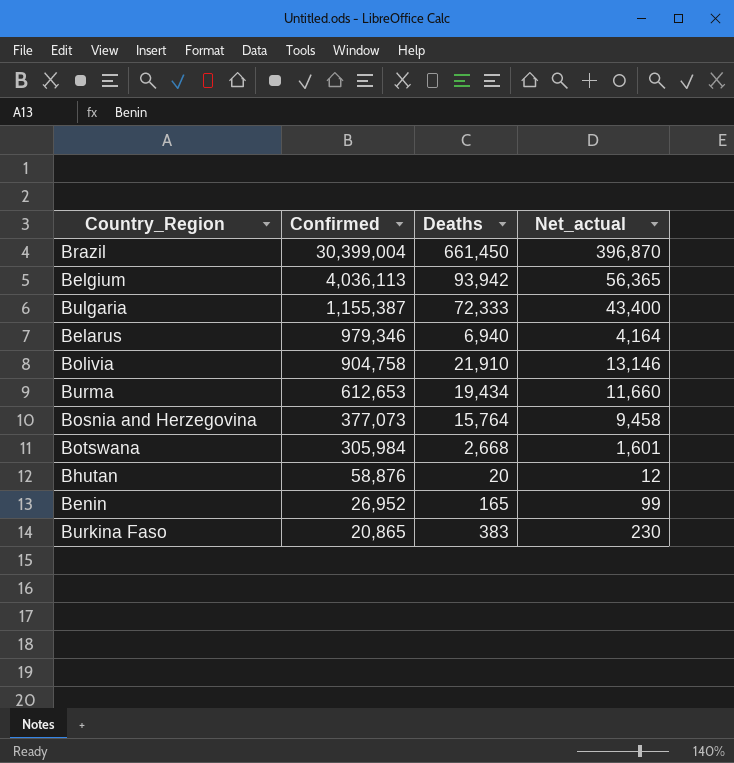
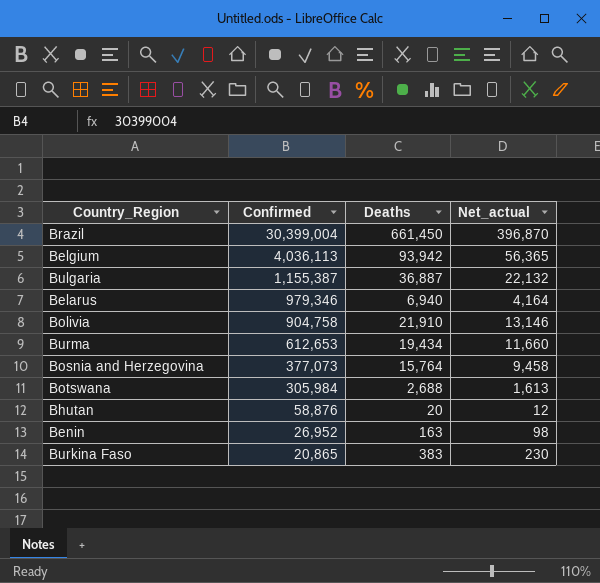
Bulgaria | Deaths: 72,333 -> 36,887
Bulgaria | Net_actual: 43,400 -> 22,132
Botswana | Deaths: 2,668 -> 2,688
Botswana | Net_actual: 1,601 -> 1,613
Benin | Deaths: 165 -> 163
Benin | Net_actual: 99 -> 98

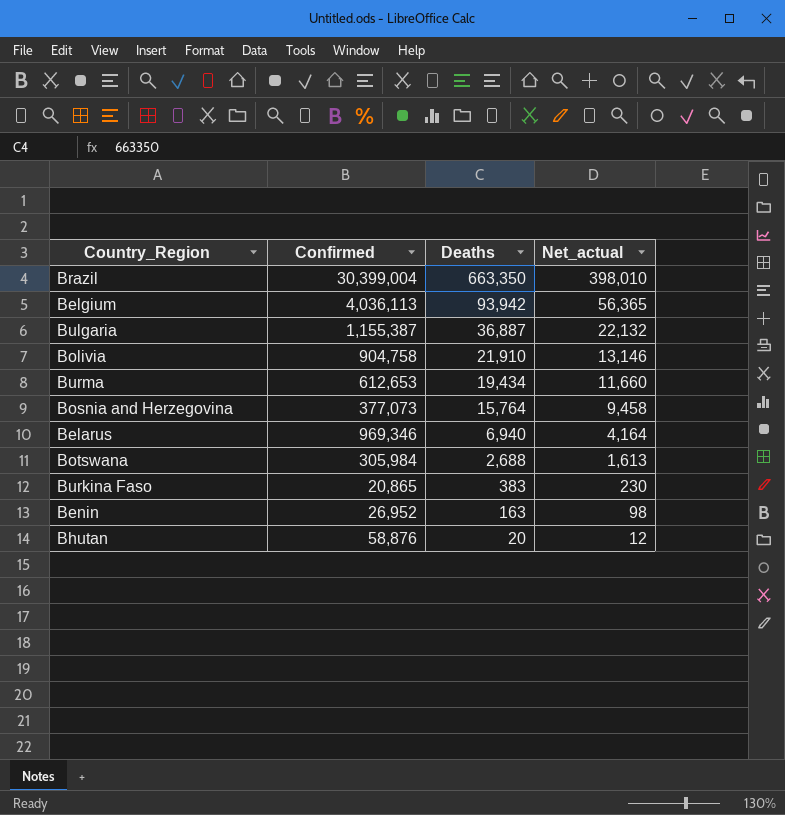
row order: Confirmed descending -> Deaths descending
Brazil | Deaths: 661,450 -> 663,350
Brazil | Net_actual: 396,870 -> 398,010
Belarus | Confirmed: 979,346 -> 969,346

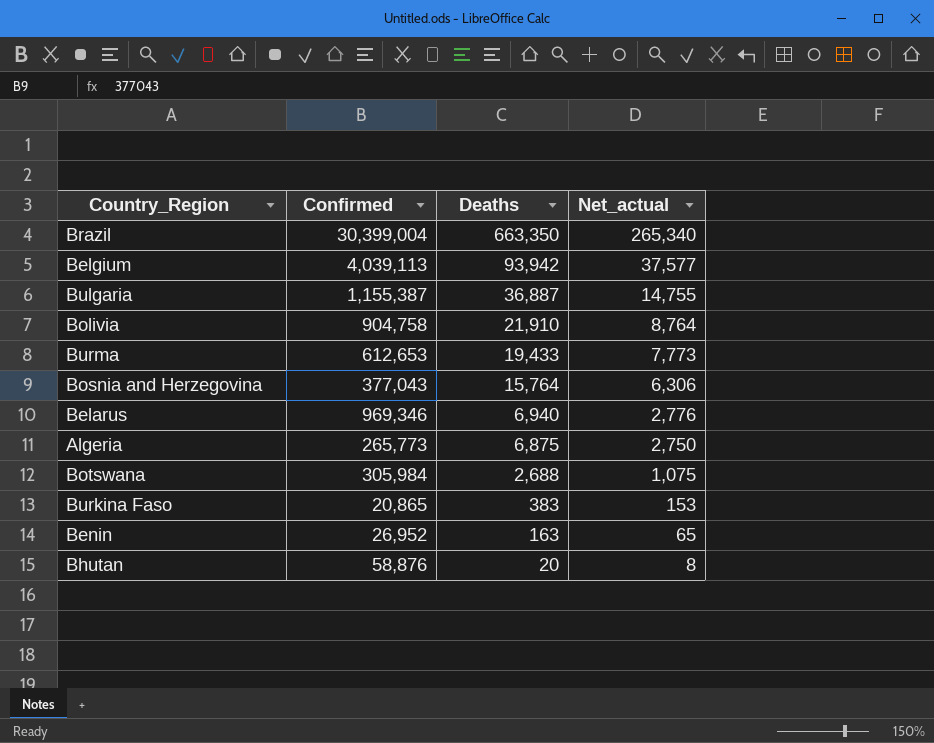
column Net_actual | formula: [Deaths] * 0.6 -> [Deaths] * 0.4
Belgium | Confirmed: 4,036,113 -> 4,039,113
Burma | Deaths: 19,434 -> 19,433
Bosnia and Herzegovina | Confirmed: 377,073 -> 377,043
row Algeria: none -> 265,773 | 6,875 | 2,750

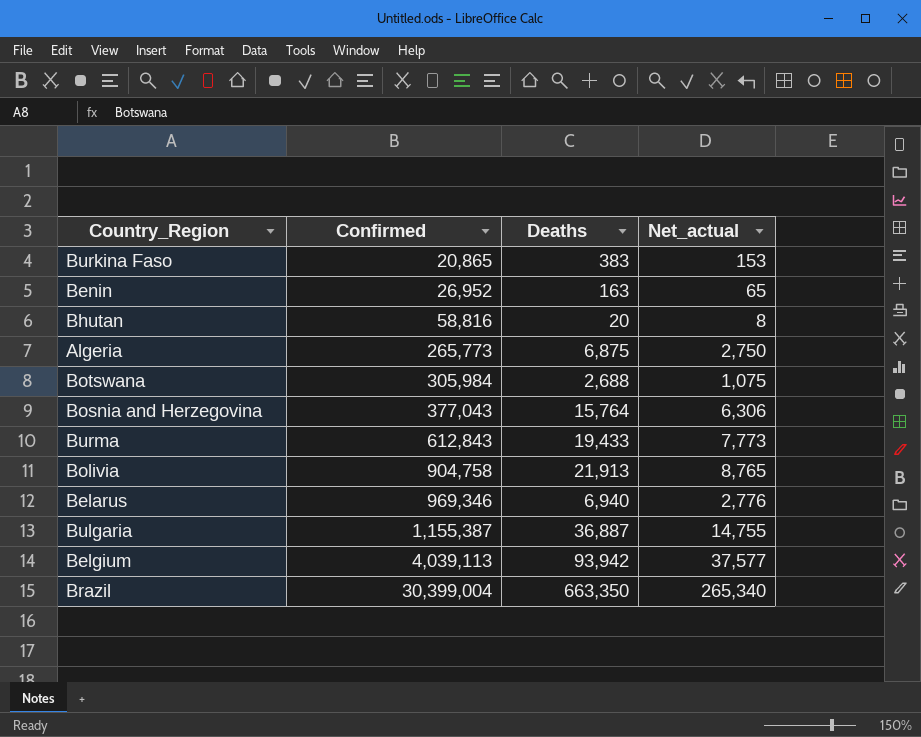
row order: Deaths descending -> Confirmed ascending
Bhutan | Confirmed: 58,876 -> 58,816
Burma | Confirmed: 612,653 -> 612,843
Bolivia | Deaths: 21,910 -> 21,913
Bolivia | Net_actual: 8,764 -> 8,765

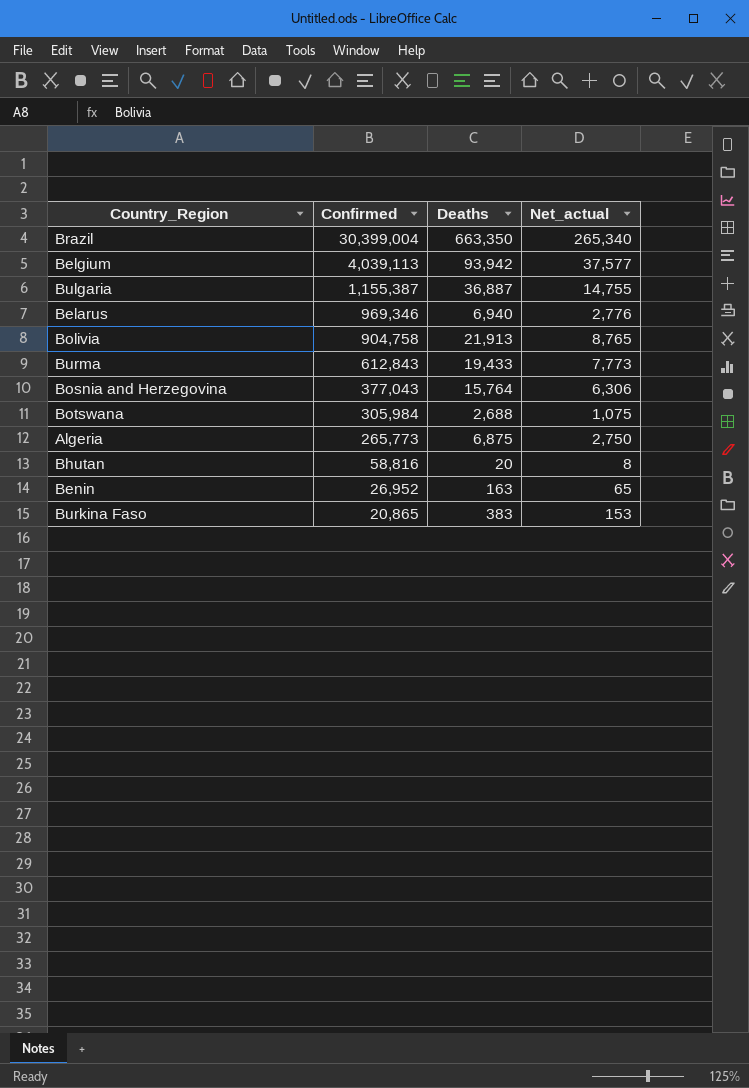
row order: Confirmed ascending -> Confirmed descending

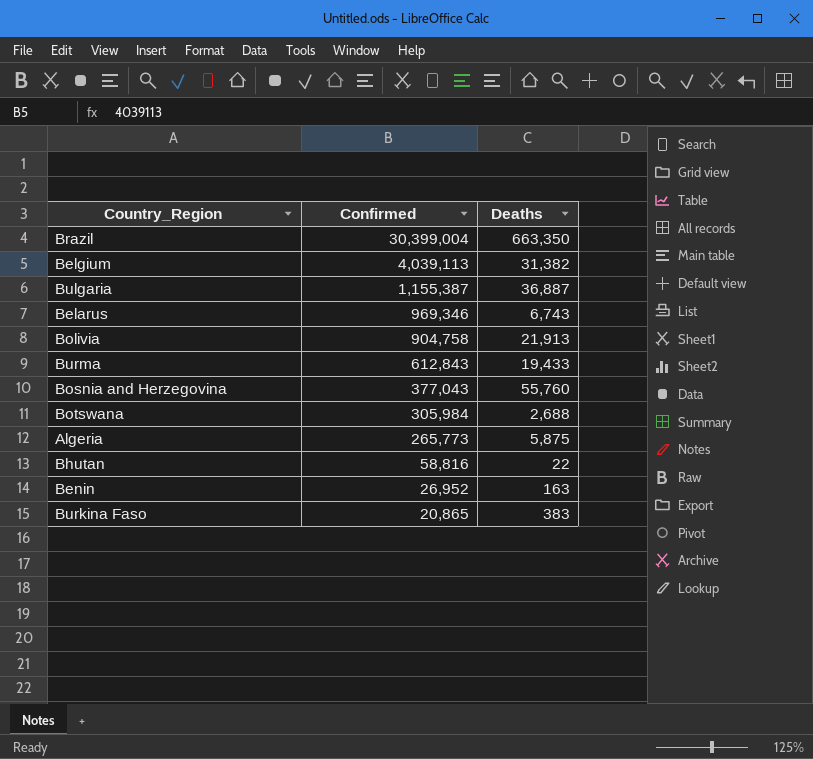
column Net_actual | formula: [Deaths] * 0.4 -> none
Belgium | Deaths: 93,942 -> 31,382
Belarus | Deaths: 6,940 -> 6,743
Bosnia and Herzegovina | Deaths: 15,764 -> 55,760
Algeria | Deaths: 6,875 -> 5,875
Bhutan | Deaths: 20 -> 22

